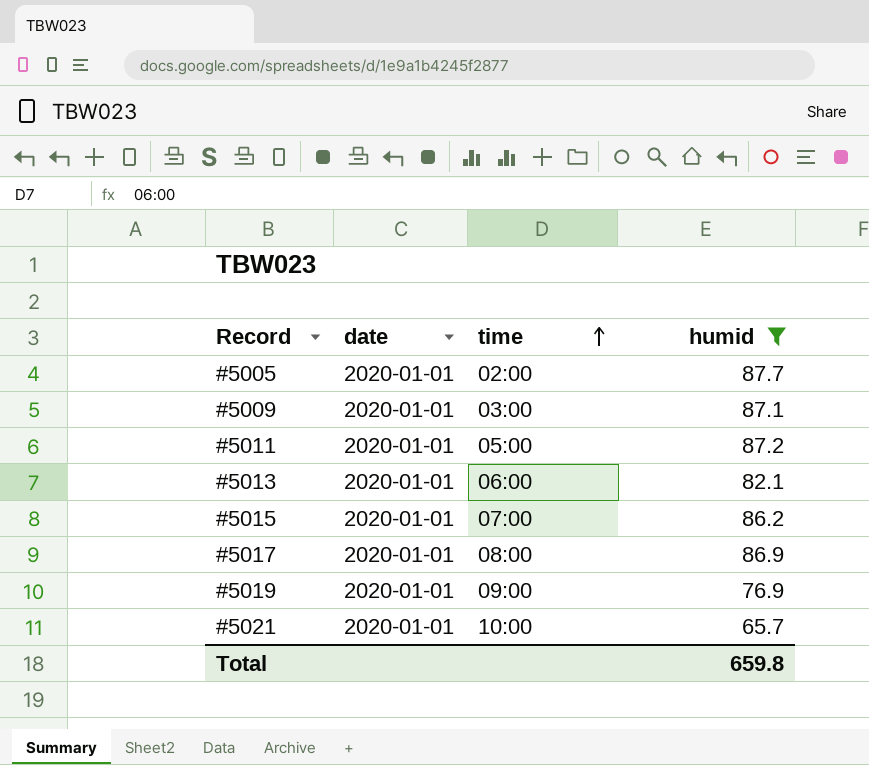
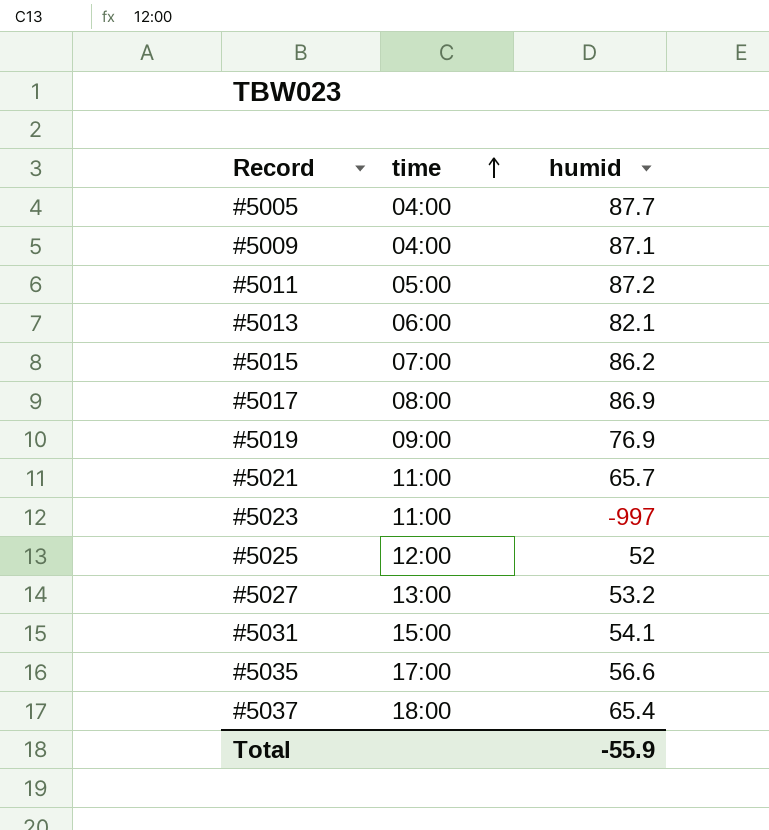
filter: humid >= 65.7 -> none
column date | position: 2 -> none
#5005 | time: 02:00 -> 04:00
#5009 | time: 03:00 -> 04:00
#5021 | time: 10:00 -> 11:00
Total | humid: 659.8 -> -55.9

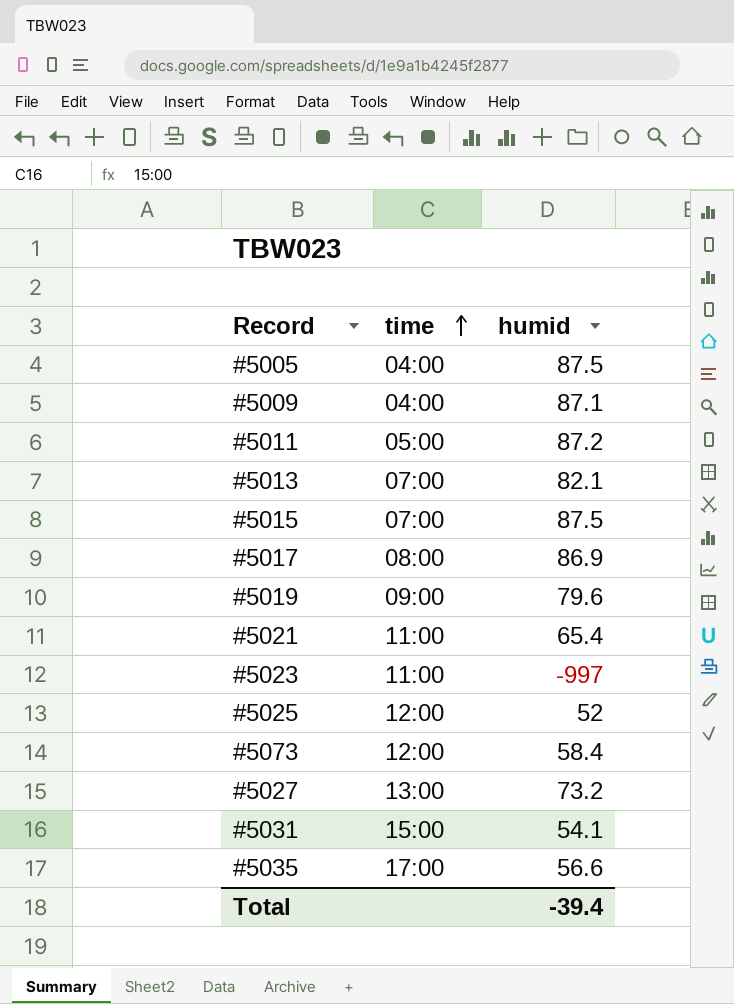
row #5037: 18:00 | 65.4 -> none
#5005 | humid: 87.7 -> 87.5
#5013 | time: 06:00 -> 07:00
#5015 | humid: 86.2 -> 87.5
#5019 | humid: 76.9 -> 79.6
#5021 | humid: 65.7 -> 65.4
row #5073: none -> 12:00 | 58.4
#5027 | humid: 53.2 -> 73.2
Total | humid: -55.9 -> -39.4

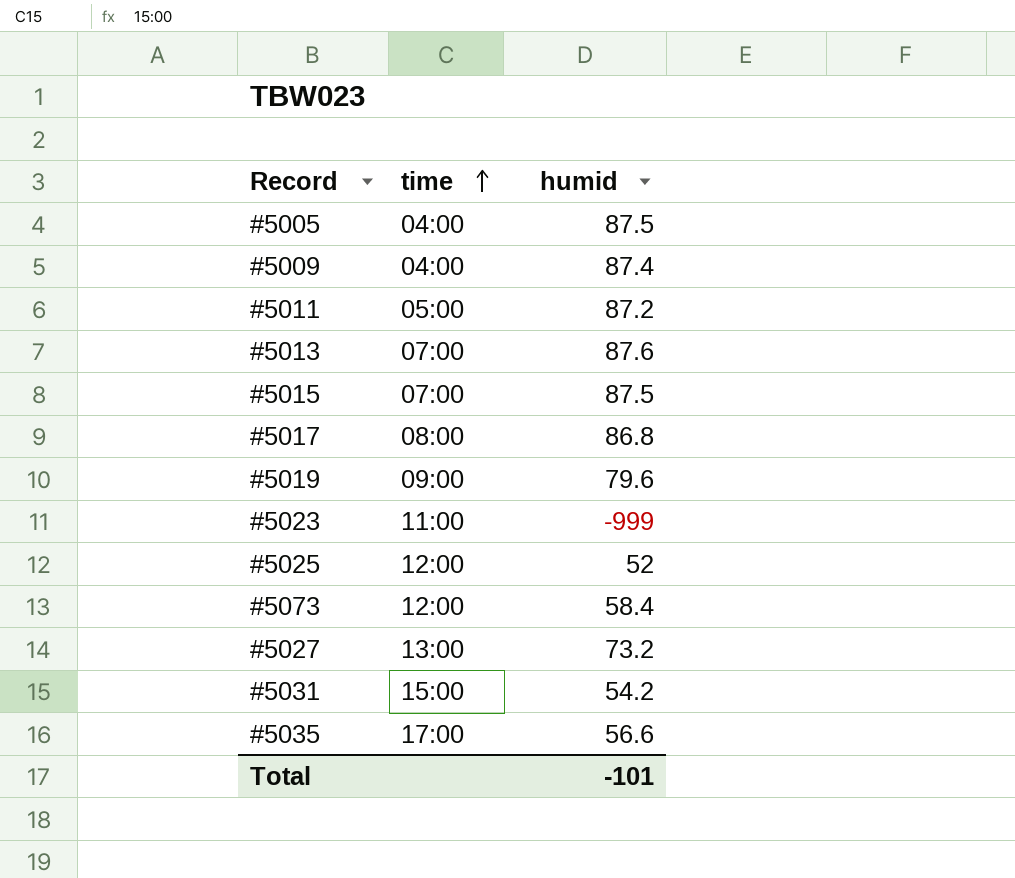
row #5021: 11:00 | 65.4 -> none
#5009 | humid: 87.1 -> 87.4
#5013 | humid: 82.1 -> 87.6
#5017 | humid: 86.9 -> 86.8
#5023 | humid: -997 -> -999
#5031 | humid: 54.1 -> 54.2
Total | humid: -39.4 -> -101

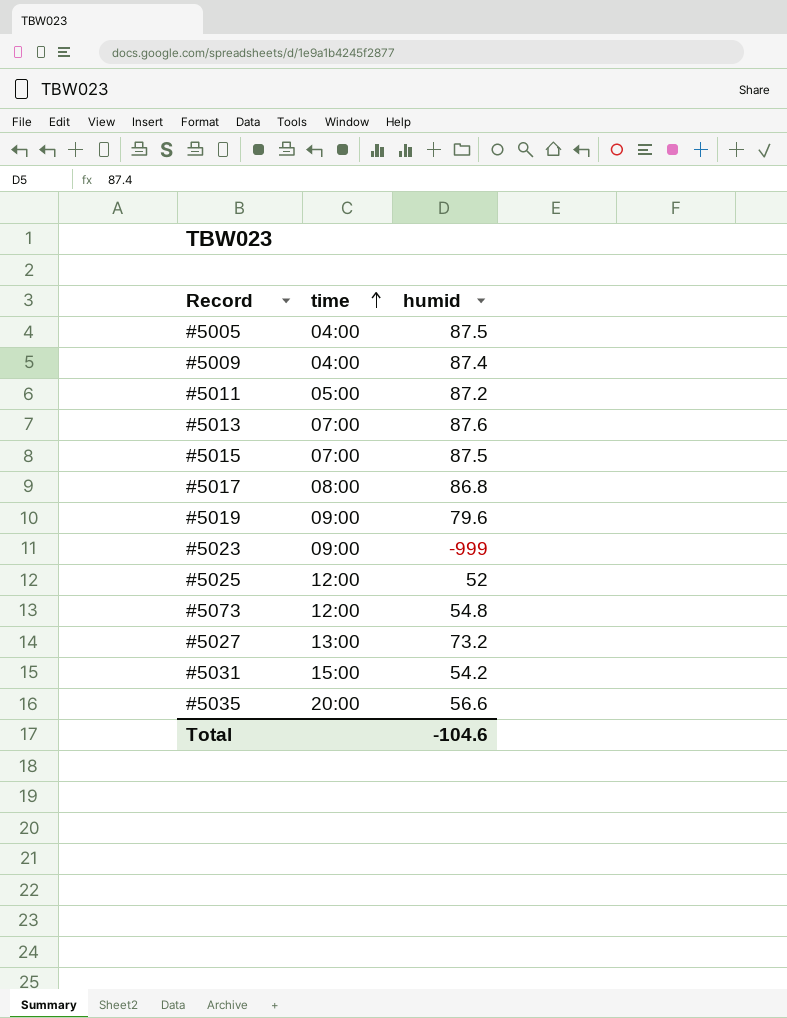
#5023 | time: 11:00 -> 09:00
#5073 | humid: 58.4 -> 54.8
#5035 | time: 17:00 -> 20:00
Total | humid: -101 -> -104.6

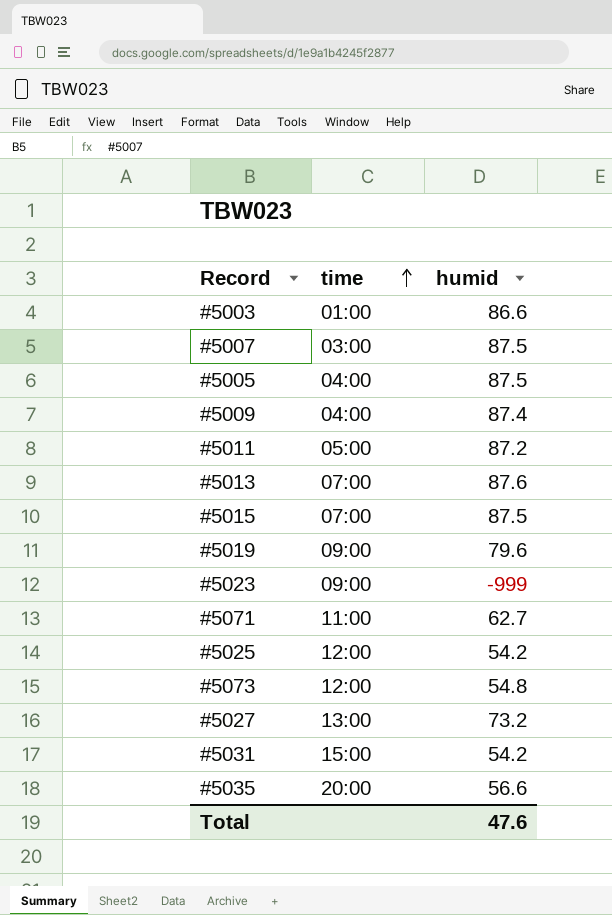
row #5017: 08:00 | 86.8 -> none
row #5003: none -> 01:00 | 86.6
row #5007: none -> 03:00 | 87.5
row #5071: none -> 11:00 | 62.7
#5025 | humid: 52 -> 54.2
Total | humid: -104.6 -> 47.6

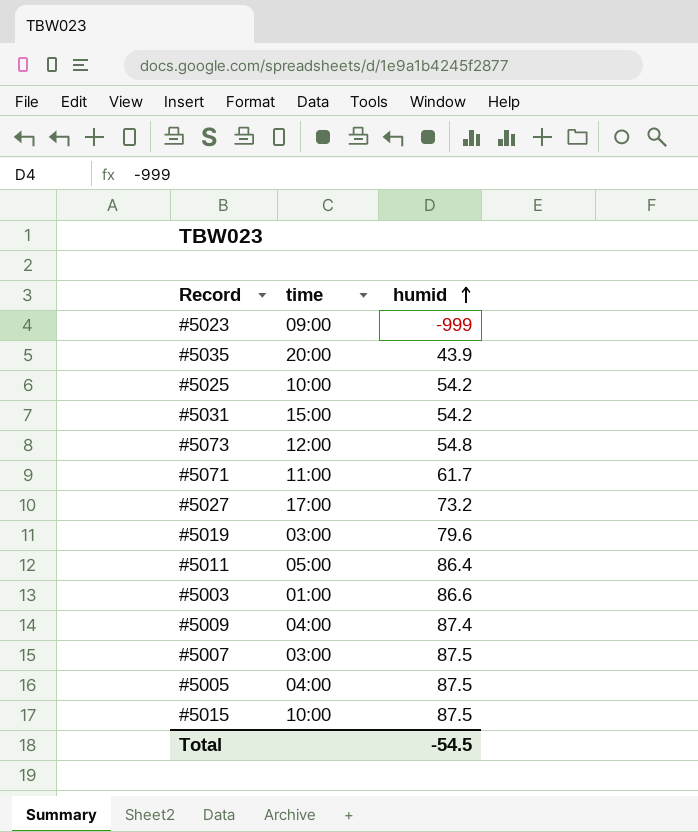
row order: time ascending -> humid ascending
row #5013: 07:00 | 87.6 -> none
#5035 | humid: 56.6 -> 43.9
#5025 | time: 12:00 -> 10:00
#5071 | humid: 62.7 -> 61.7
#5027 | time: 13:00 -> 17:00
#5019 | time: 09:00 -> 03:00
#5011 | humid: 87.2 -> 86.4
#5015 | time: 07:00 -> 10:00
Total | humid: 47.6 -> -54.5

